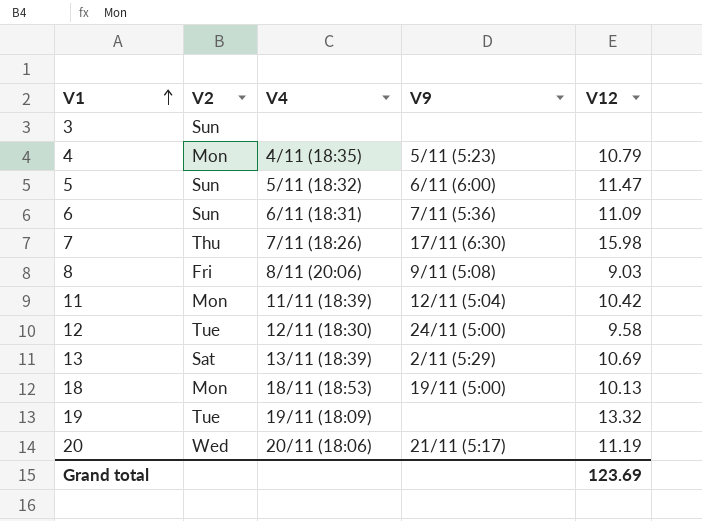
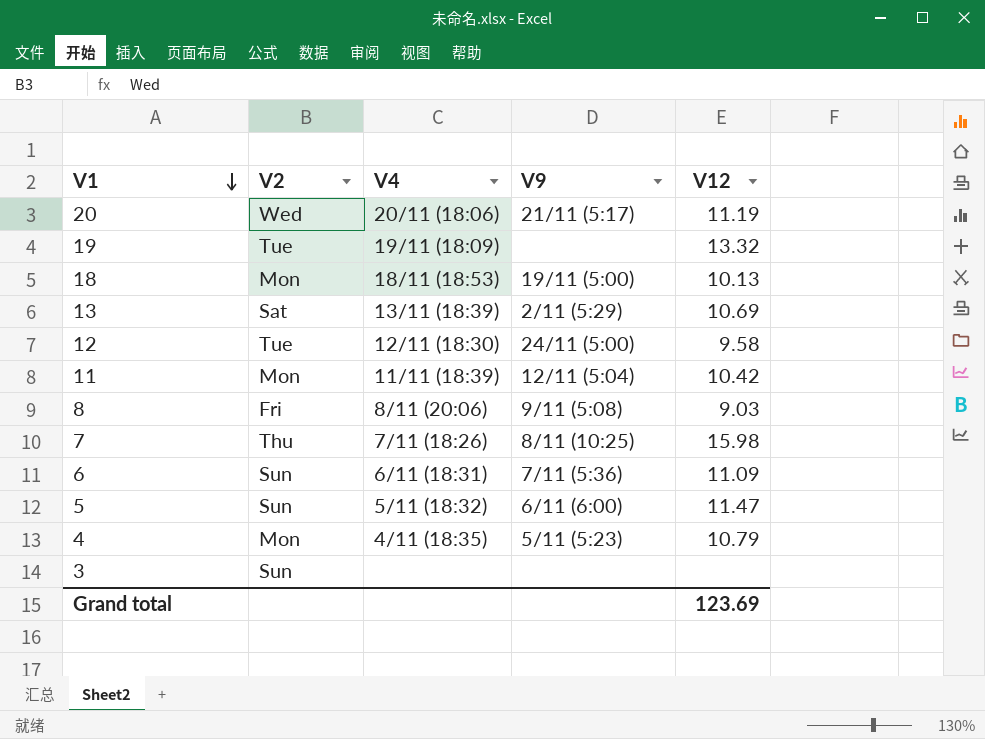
row order: V1 ascending -> V1 descending
7 | V9: 17/11 (6:30) -> 8/11 (10:25)

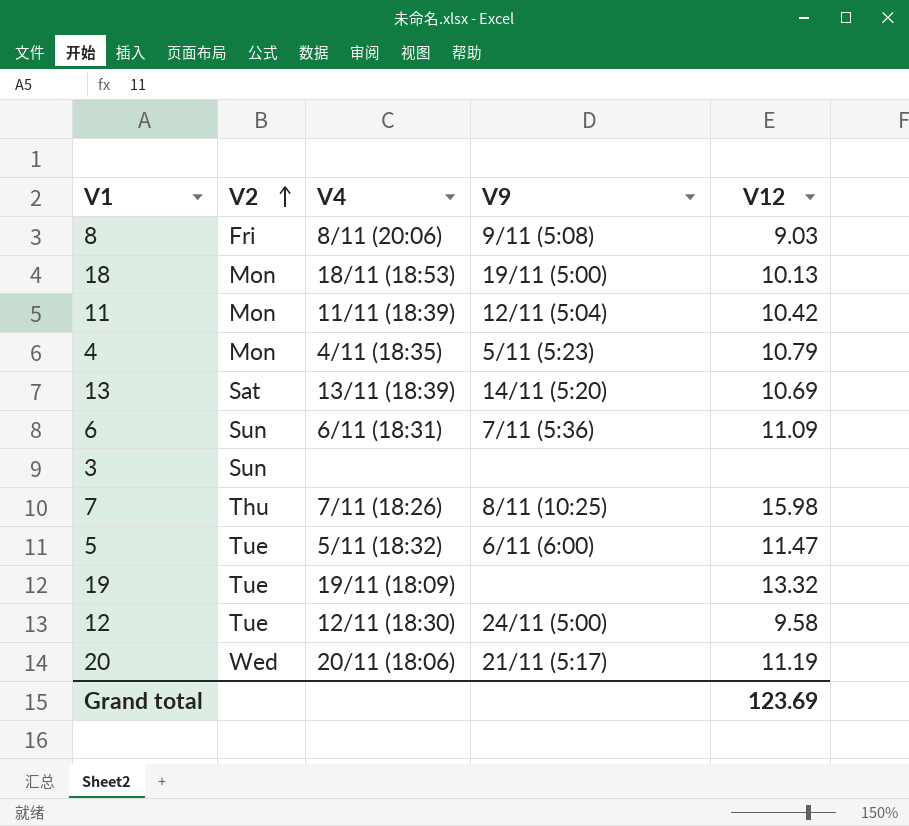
row order: V1 descending -> V2 ascending
13 | V9: 2/11 (5:29) -> 14/11 (5:20)
5 | V2: Sun -> Tue

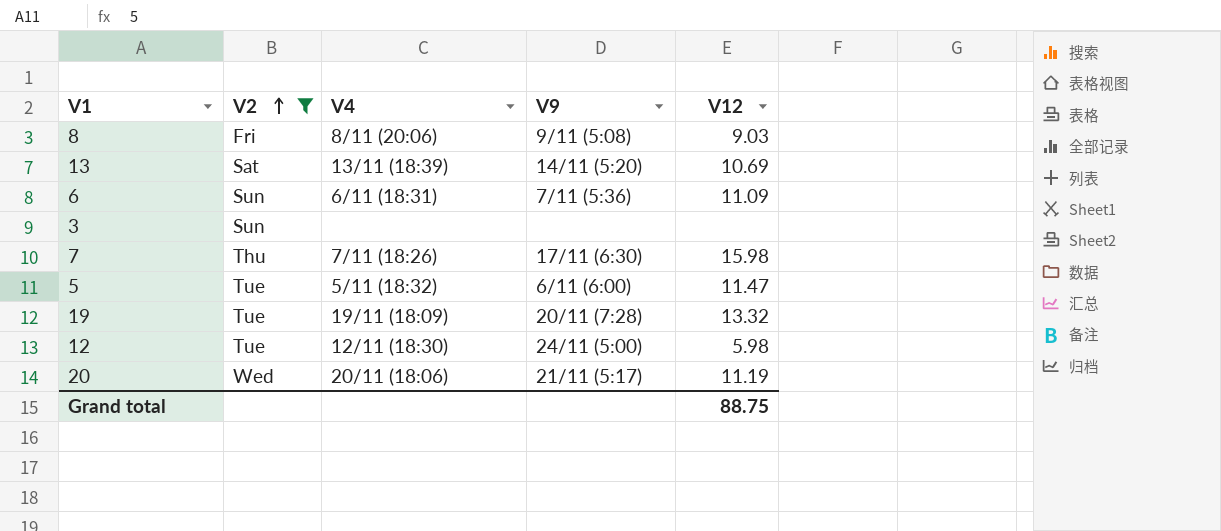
filter: none -> V2 != Mon
7 | V9: 8/11 (10:25) -> 17/11 (6:30)
19 | V9: none -> 20/11 (7:28)
12 | V12: 9.58 -> 5.98
Grand total | V12: 123.69 -> 88.75

